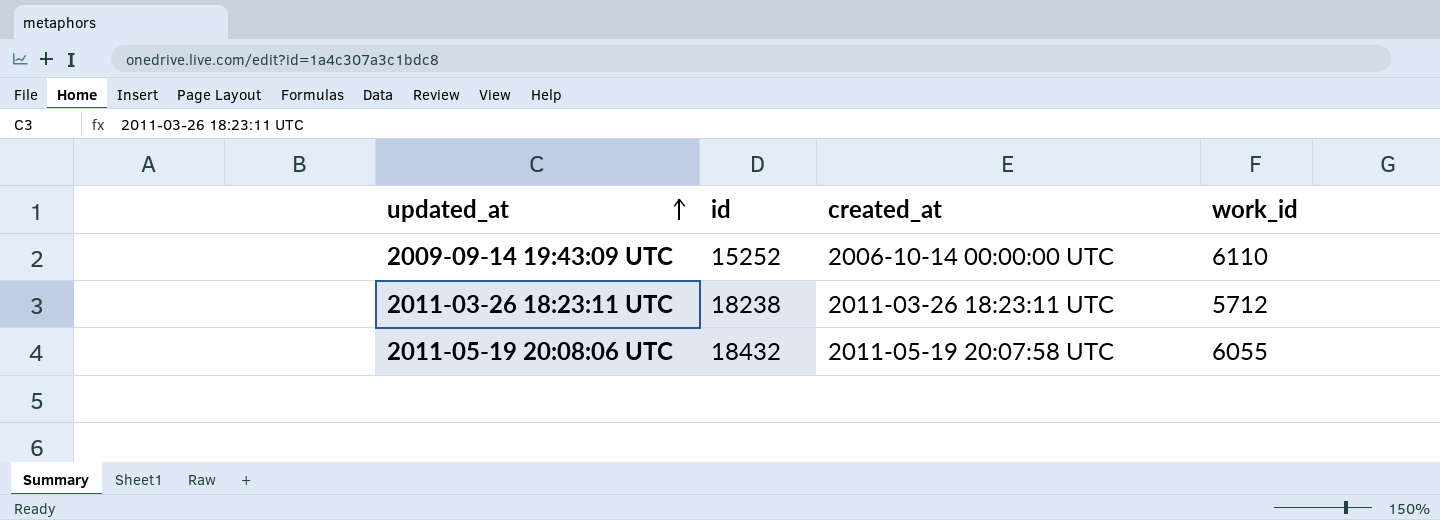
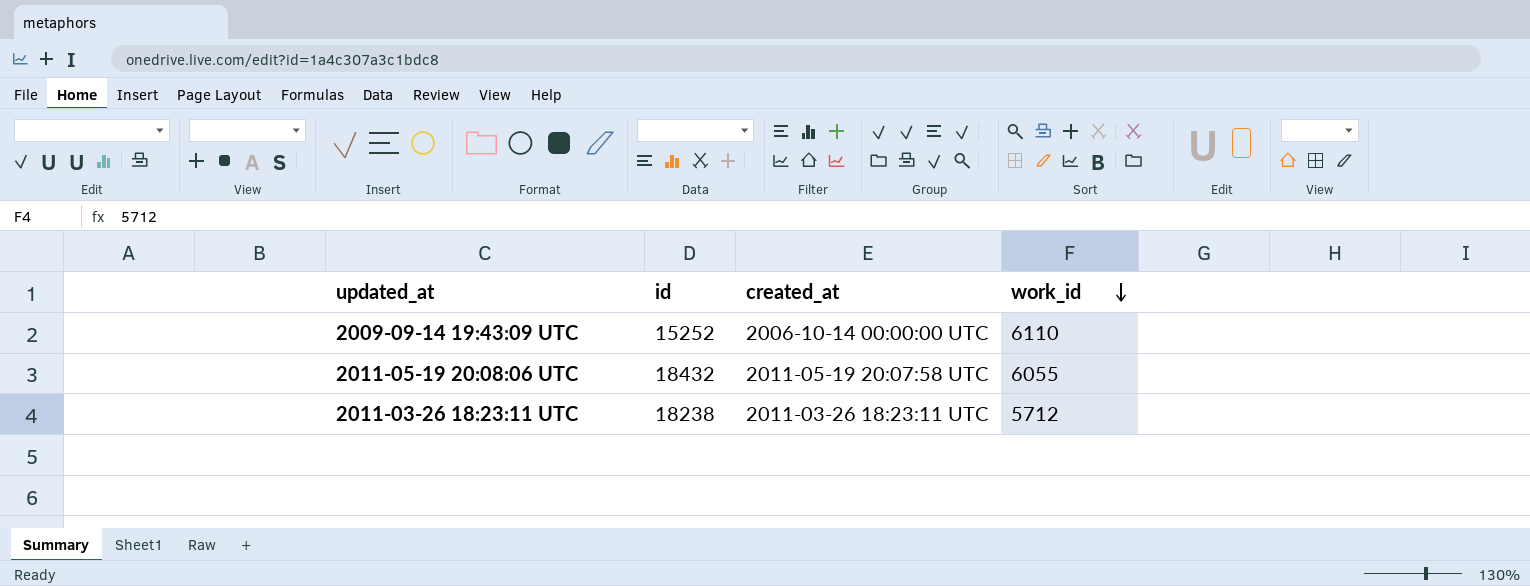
row order: updated_at ascending -> work_id descending

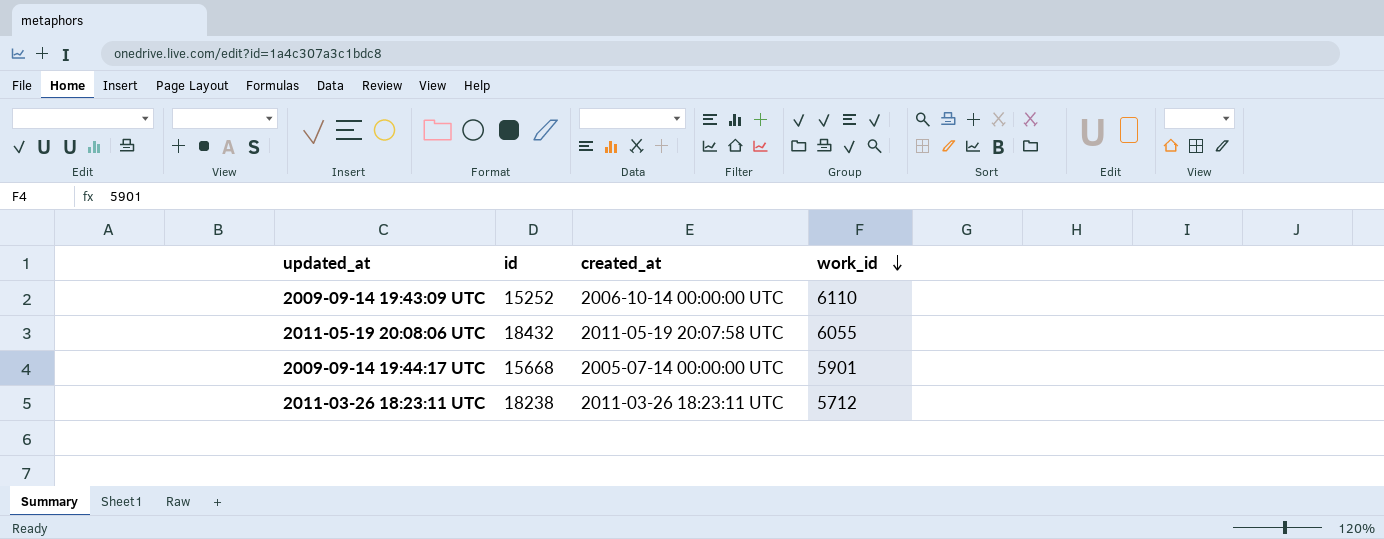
row 2009-09-14 19:44:17 UTC: none -> 15668 | 2005-07-14 00:00:00 UTC | 5901

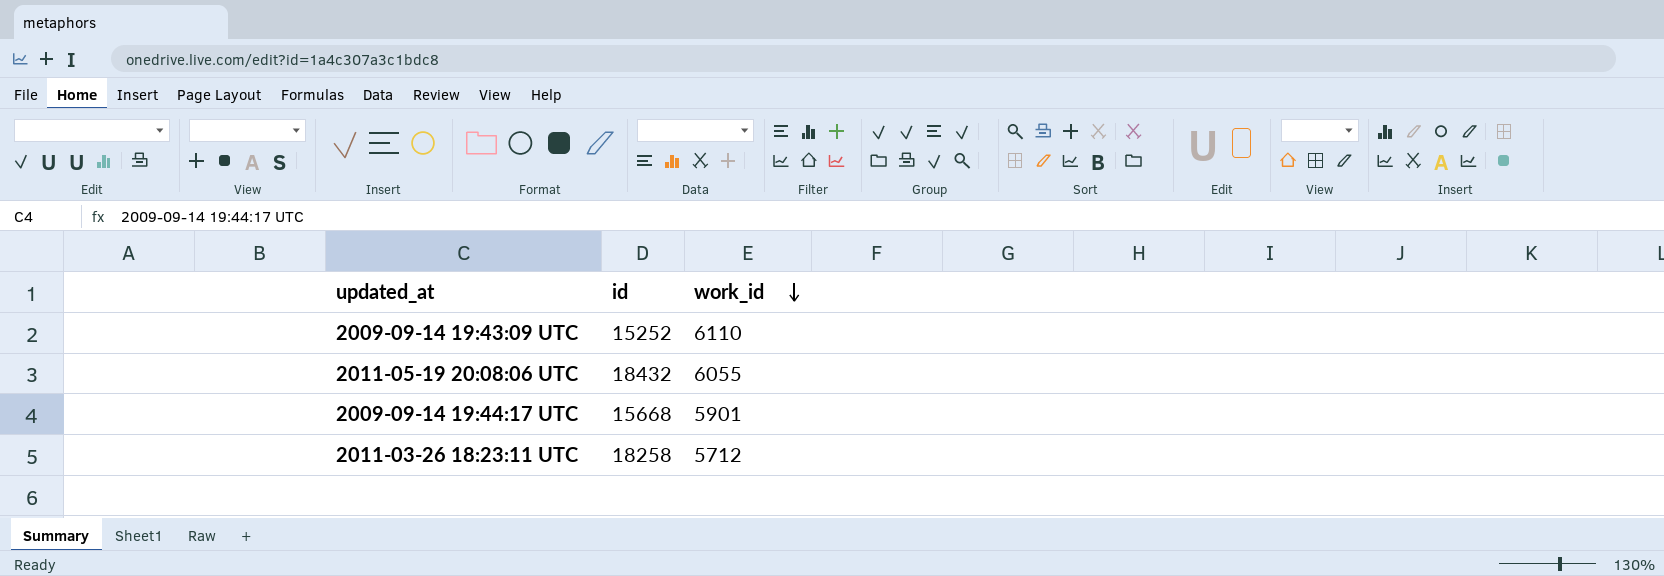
column created_at | position: 3 -> none
2011-03-26 18:23:11 UTC | id: 18238 -> 18258

